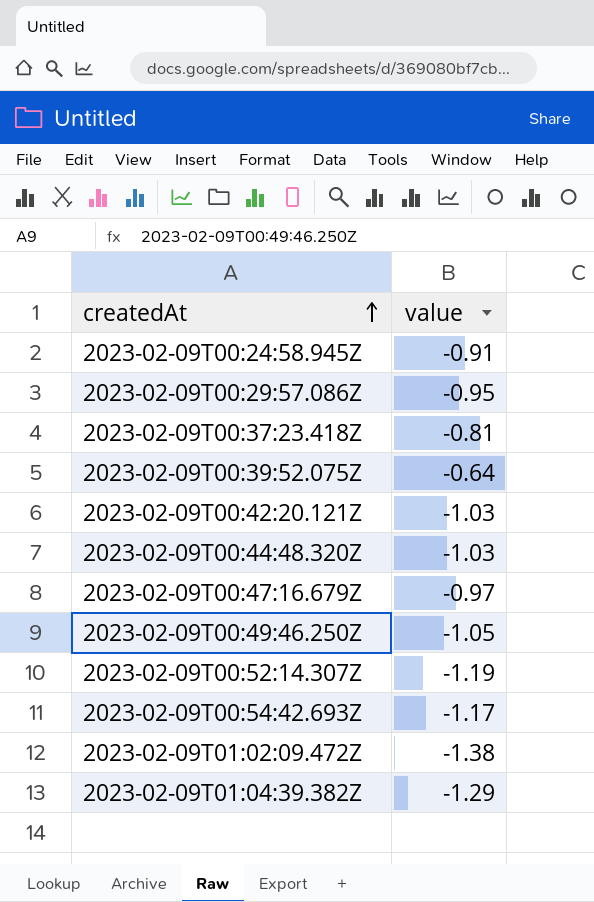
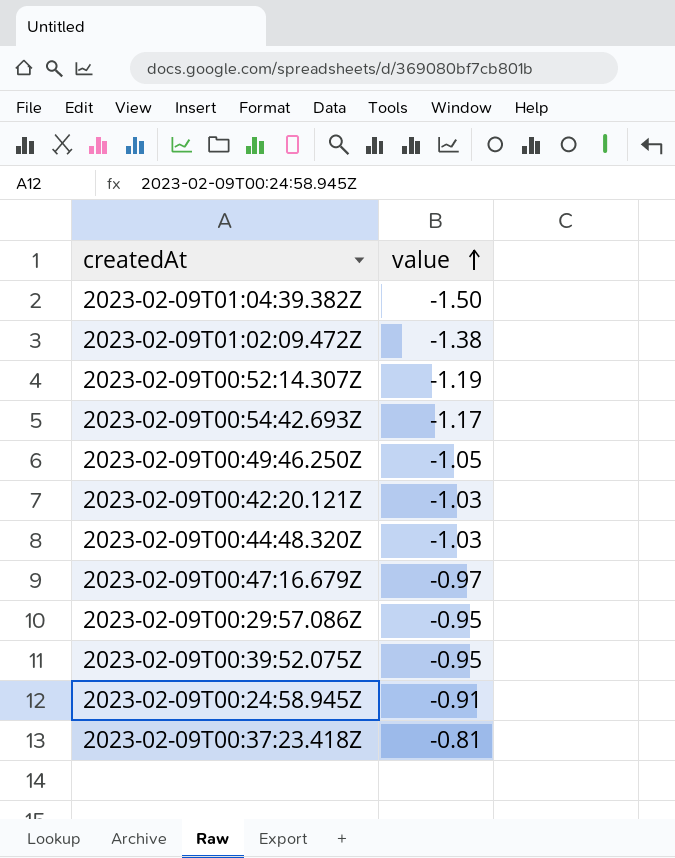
row order: createdAt ascending -> value ascending
2023-02-09T01:04:39.382Z | value: -1.29 -> -1.50
2023-02-09T00:39:52.075Z | value: -0.64 -> -0.95

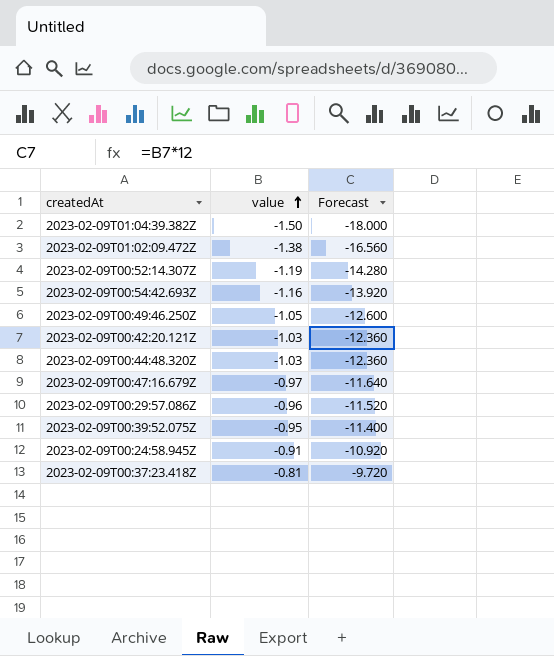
column Forecast | formula: none -> [value] * 12
2023-02-09T00:54:42.693Z | value: -1.17 -> -1.16
2023-02-09T00:29:57.086Z | value: -0.95 -> -0.96

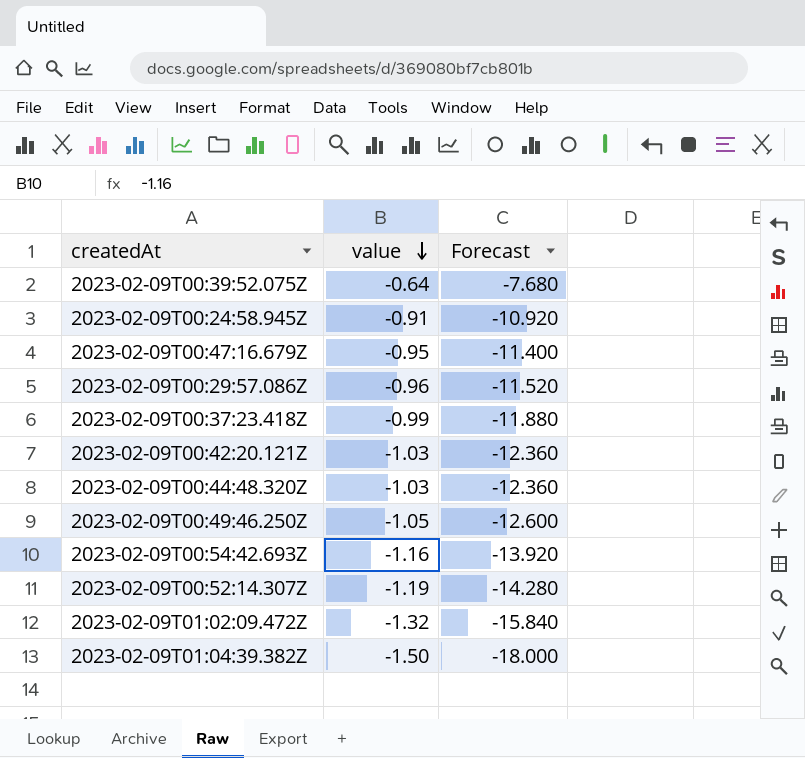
row order: value ascending -> value descending
2023-02-09T00:39:52.075Z | value: -0.95 -> -0.64
2023-02-09T00:39:52.075Z | Forecast: -11.400 -> -7.680
2023-02-09T00:47:16.679Z | value: -0.97 -> -0.95
2023-02-09T00:47:16.679Z | Forecast: -11.640 -> -11.400
2023-02-09T00:37:23.418Z | value: -0.81 -> -0.99
2023-02-09T00:37:23.418Z | Forecast: -9.720 -> -11.880
2023-02-09T01:02:09.472Z | value: -1.38 -> -1.32
2023-02-09T01:02:09.472Z | Forecast: -16.560 -> -15.840

